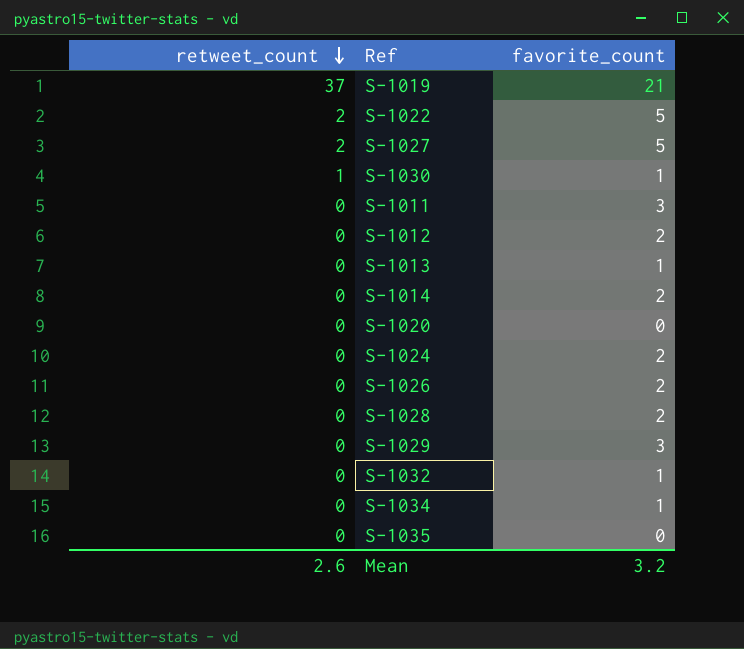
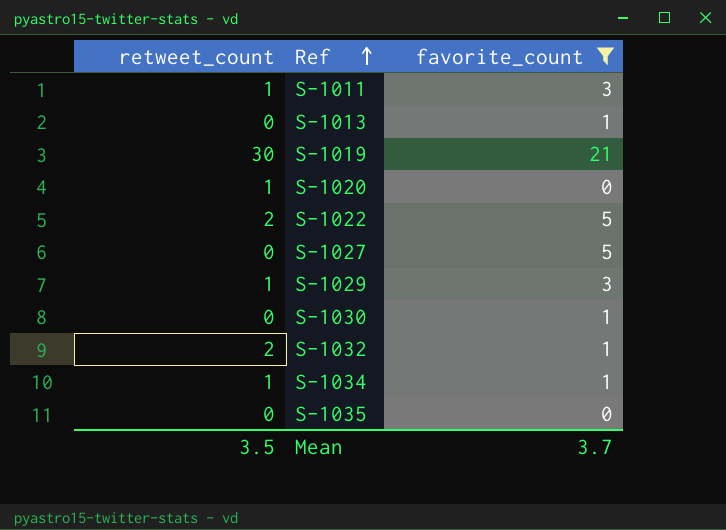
filter: none -> favorite_count != 2
row order: retweet_count descending -> Ref ascending
S-1011 | retweet_count: 0 -> 1
S-1019 | retweet_count: 37 -> 30
S-1020 | retweet_count: 0 -> 1
S-1027 | retweet_count: 2 -> 0
S-1029 | retweet_count: 0 -> 1
S-1030 | retweet_count: 1 -> 0
S-1032 | retweet_count: 0 -> 2
S-1034 | retweet_count: 0 -> 1
Mean | retweet_count: 2.6 -> 3.5
Mean | favorite_count: 3.2 -> 3.7

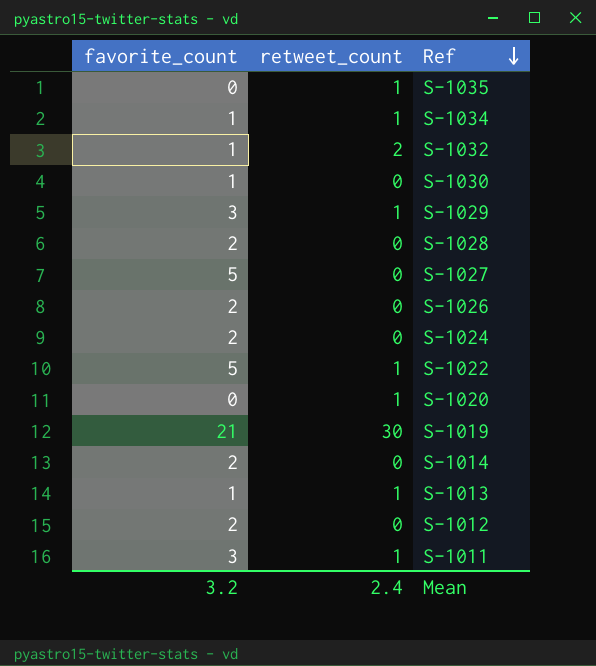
filter: favorite_count != 2 -> none
row order: Ref ascending -> Ref descending
column favorite_count | position: 3 -> 1
S-1035 | retweet_count: 0 -> 1
S-1022 | retweet_count: 2 -> 1
S-1013 | retweet_count: 0 -> 1
Mean | favorite_count: 3.7 -> 3.2
Mean | retweet_count: 3.5 -> 2.4

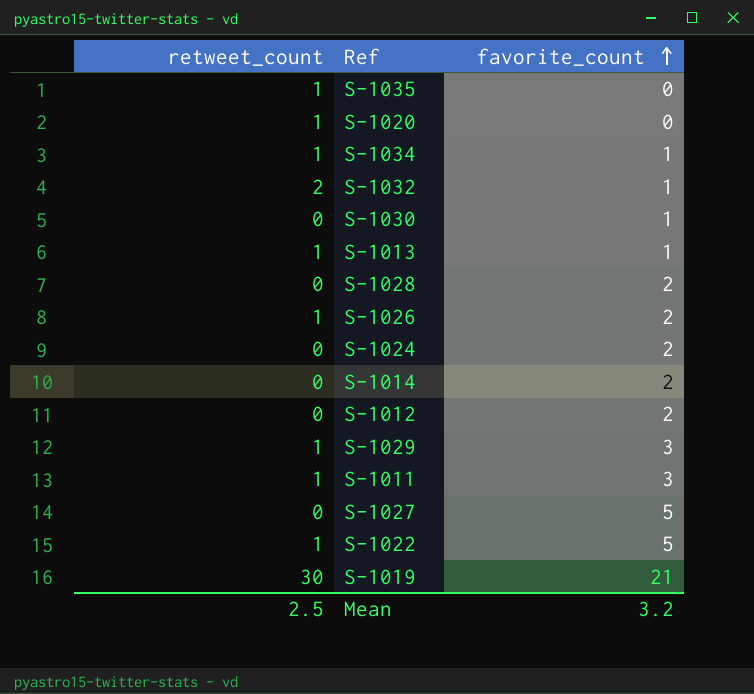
row order: Ref descending -> favorite_count ascending
column favorite_count | position: 1 -> 3
S-1026 | retweet_count: 0 -> 1
Mean | retweet_count: 2.4 -> 2.5

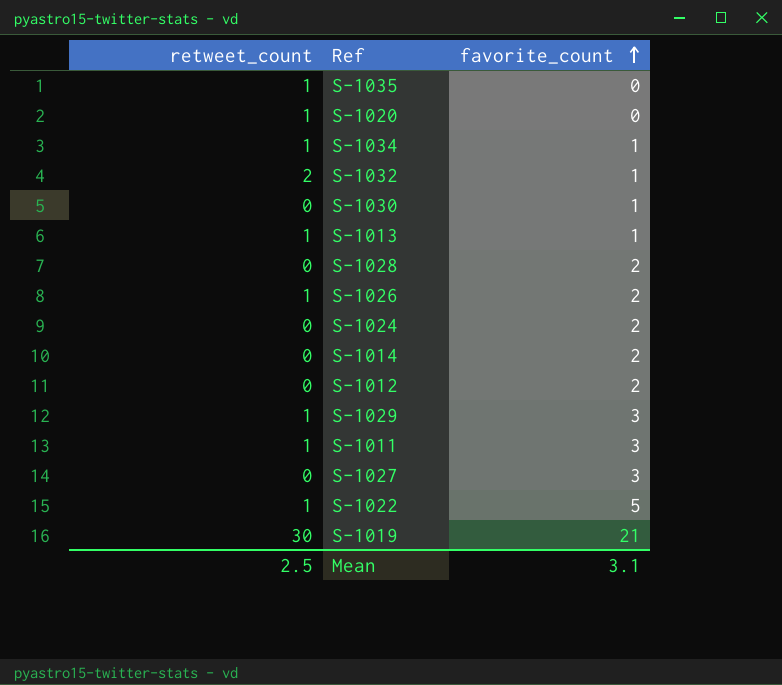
S-1027 | favorite_count: 5 -> 3
Mean | favorite_count: 3.2 -> 3.1

